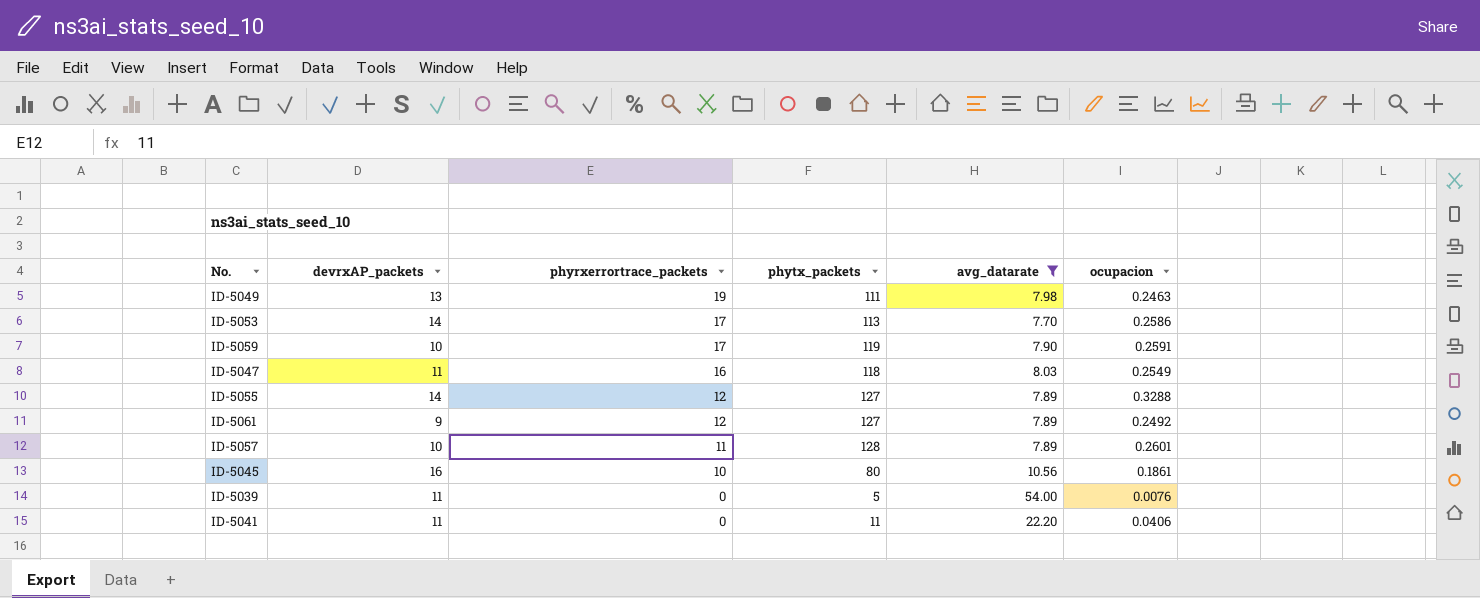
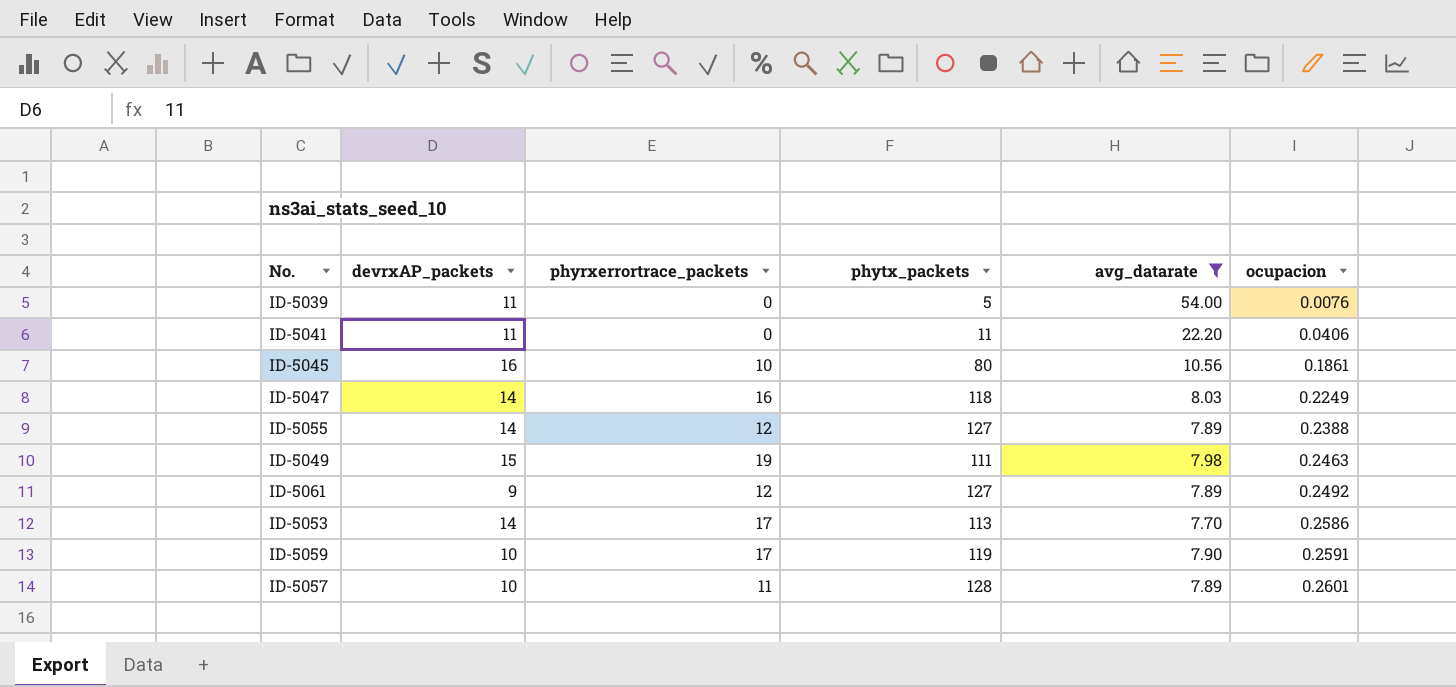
row order: phyrxerrortrace_packets descending -> ocupacion ascending
ID-5047 | devrxAP_packets: 11 -> 14
ID-5047 | ocupacion: 0.2549 -> 0.2249
ID-5055 | ocupacion: 0.3288 -> 0.2388
ID-5049 | devrxAP_packets: 13 -> 15

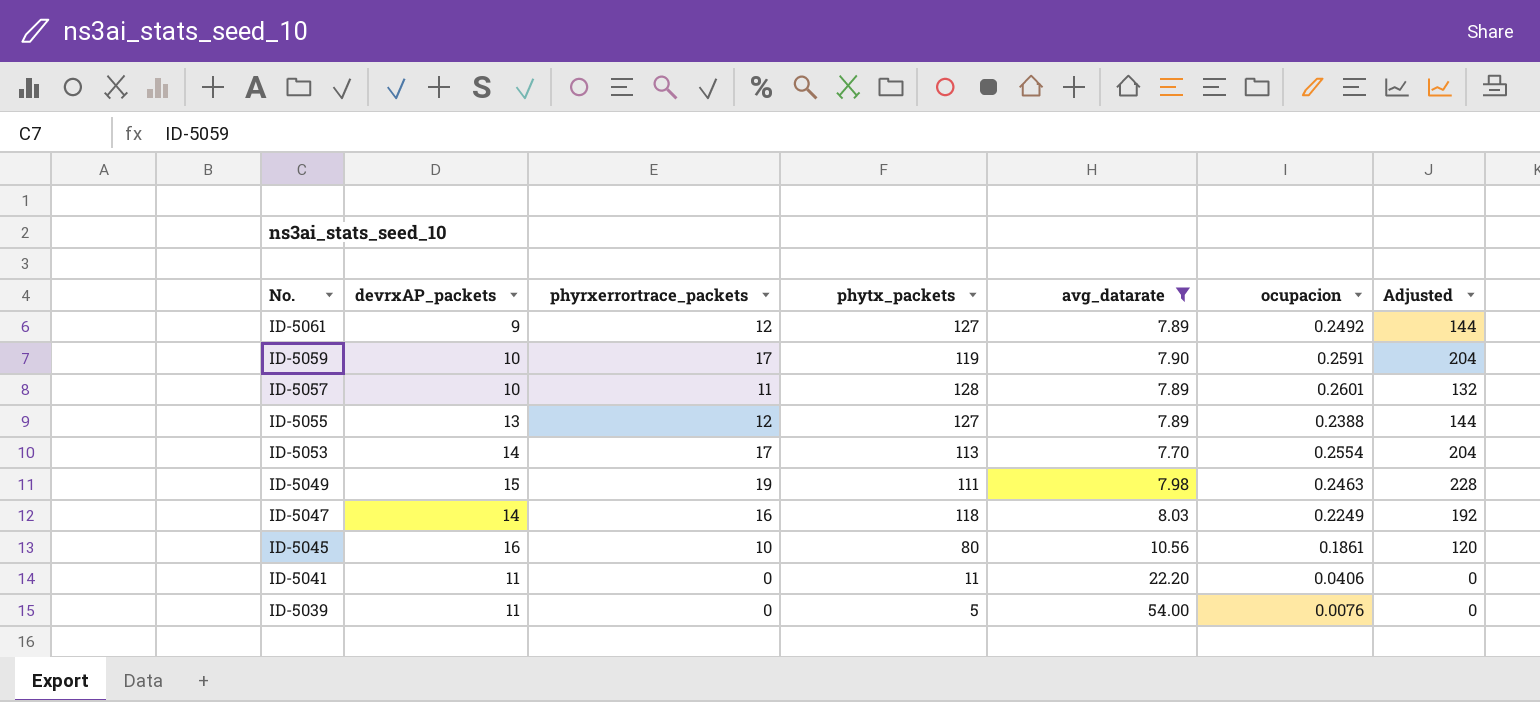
row order: ocupacion ascending -> No. descending
column Adjusted | formula: none -> [phyrxerrortrace_packets] * 12
ID-5055 | devrxAP_packets: 14 -> 13
ID-5053 | ocupacion: 0.2586 -> 0.2554

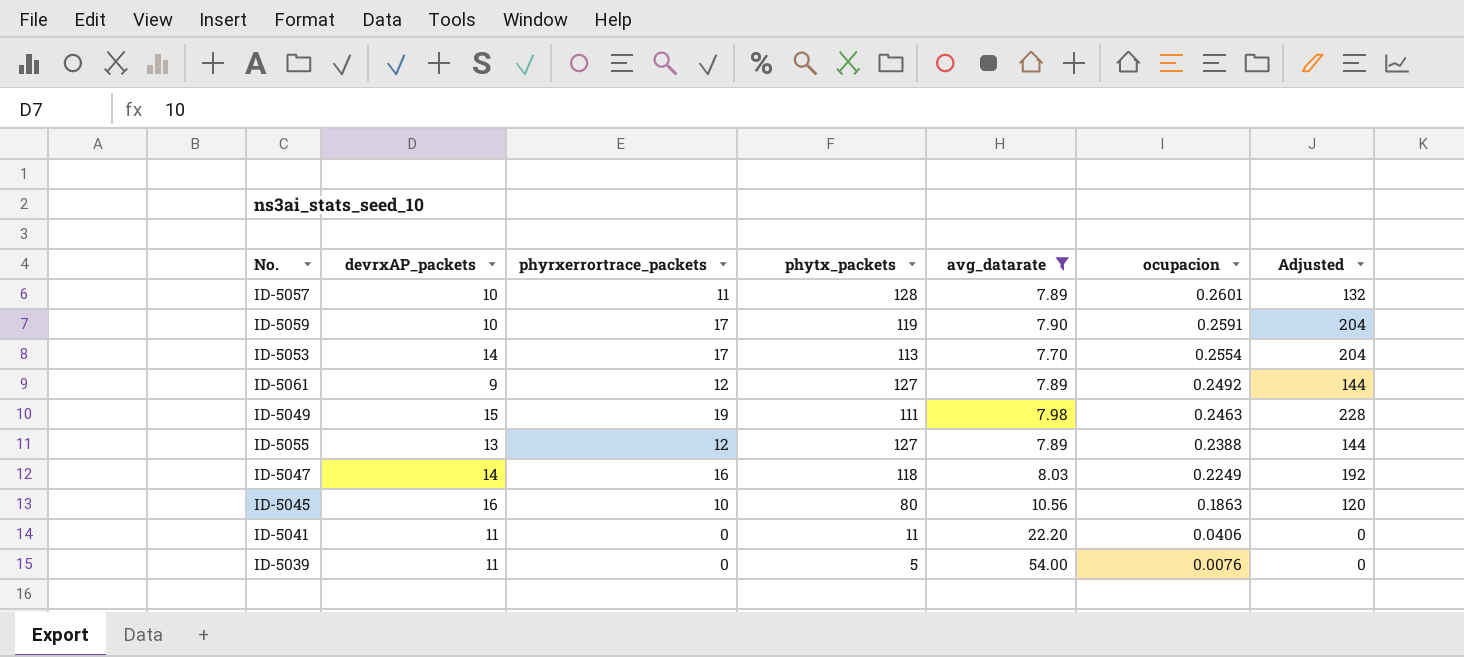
row order: No. descending -> ocupacion descending
ID-5045 | ocupacion: 0.1861 -> 0.1863

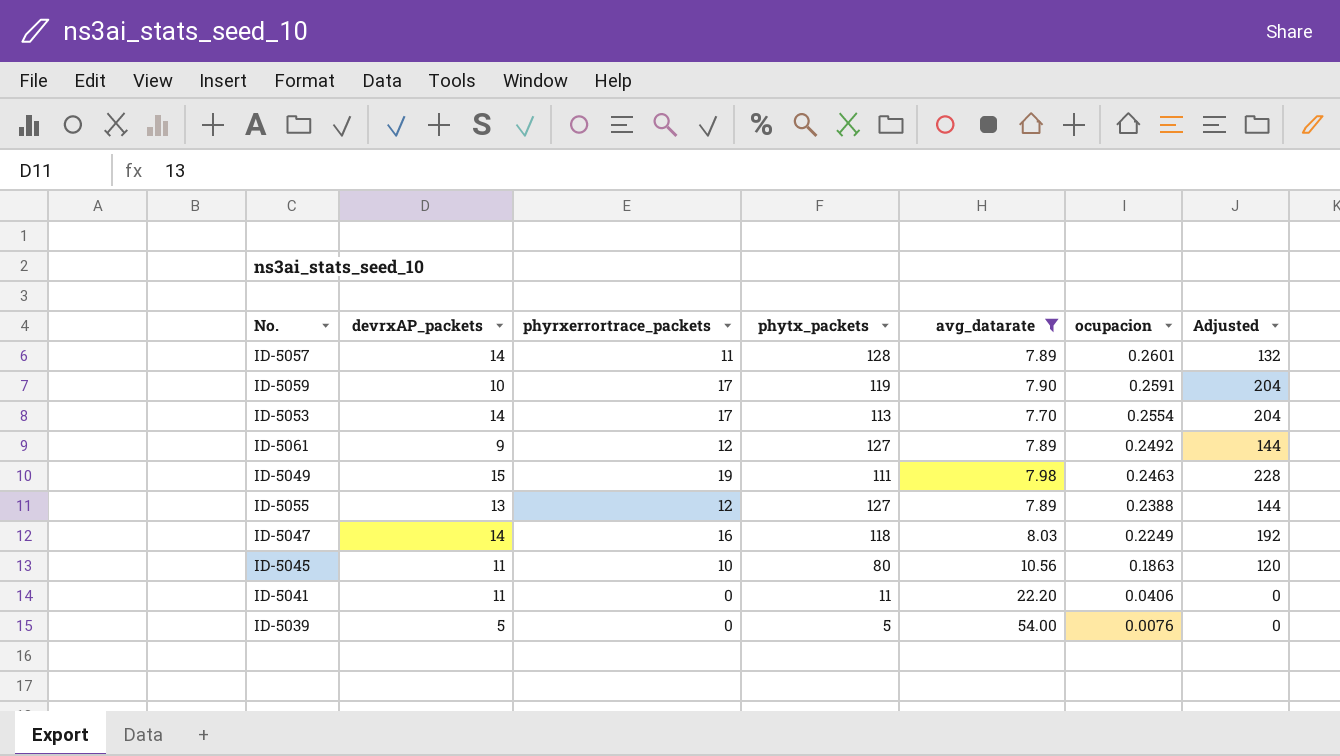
ID-5057 | devrxAP_packets: 10 -> 14
ID-5045 | devrxAP_packets: 16 -> 11
ID-5039 | devrxAP_packets: 11 -> 5

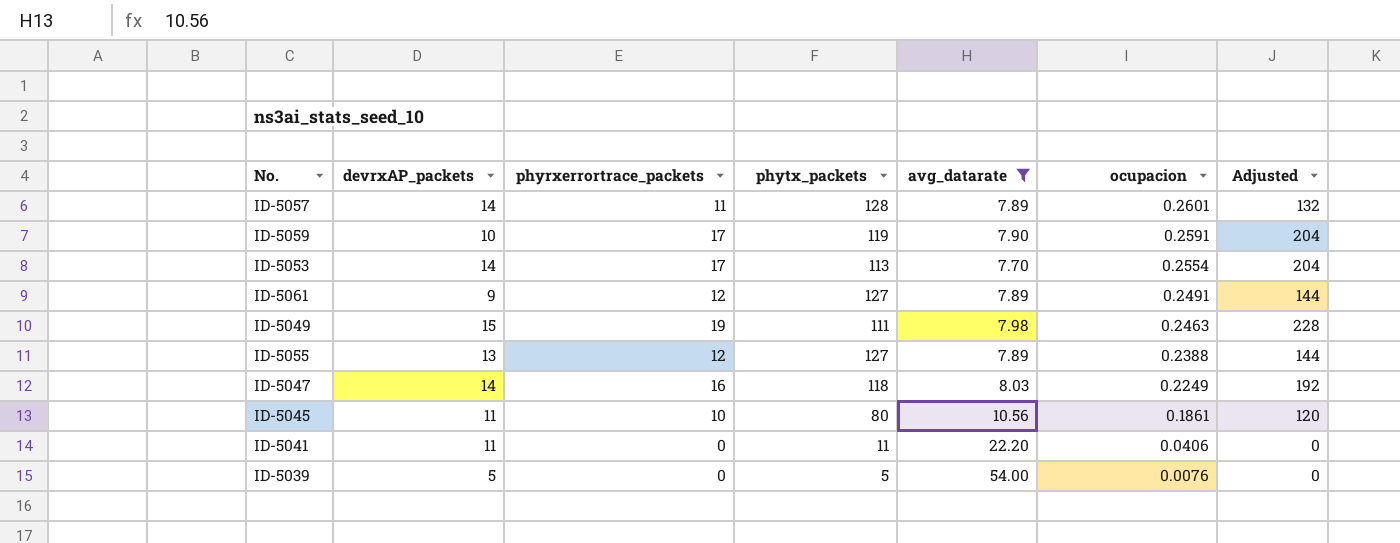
ID-5061 | ocupacion: 0.2492 -> 0.2491
ID-5045 | ocupacion: 0.1863 -> 0.1861

